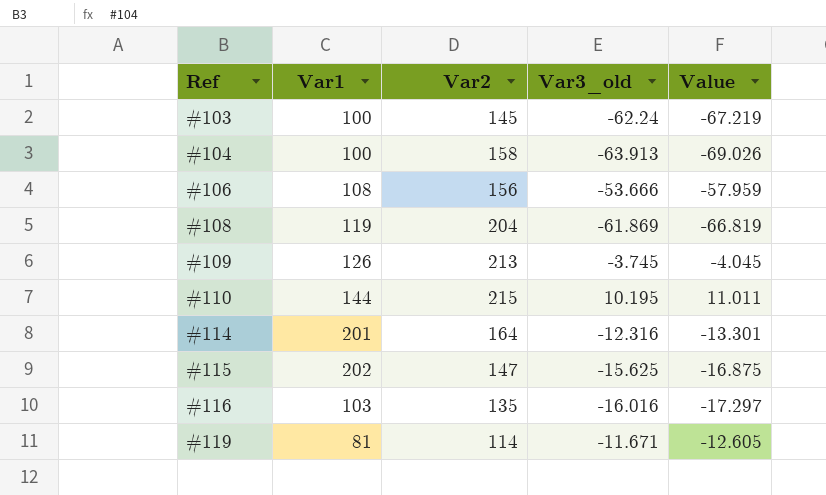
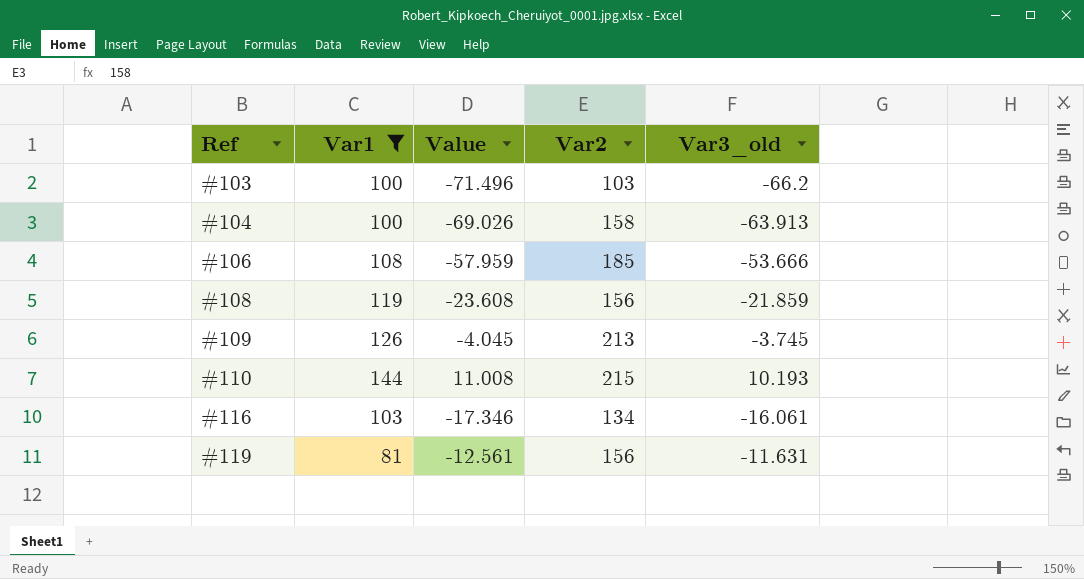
filter: none -> Var1 <= 144
column Value | position: 5 -> 3
#103 | Value: -67.219 -> -71.496
#103 | Var2: 145 -> 103
#103 | Var3_old: -62.24 -> -66.2
#106 | Var2: 156 -> 185
#108 | Value: -66.819 -> -23.608
#108 | Var2: 204 -> 156
#108 | Var3_old: -61.869 -> -21.859
#110 | Value: 11.011 -> 11.008
#110 | Var3_old: 10.195 -> 10.193
#116 | Value: -17.297 -> -17.346
#116 | Var2: 135 -> 134
#116 | Var3_old: -16.016 -> -16.061
#119 | Value: -12.605 -> -12.561
#119 | Var2: 114 -> 156
#119 | Var3_old: -11.671 -> -11.631

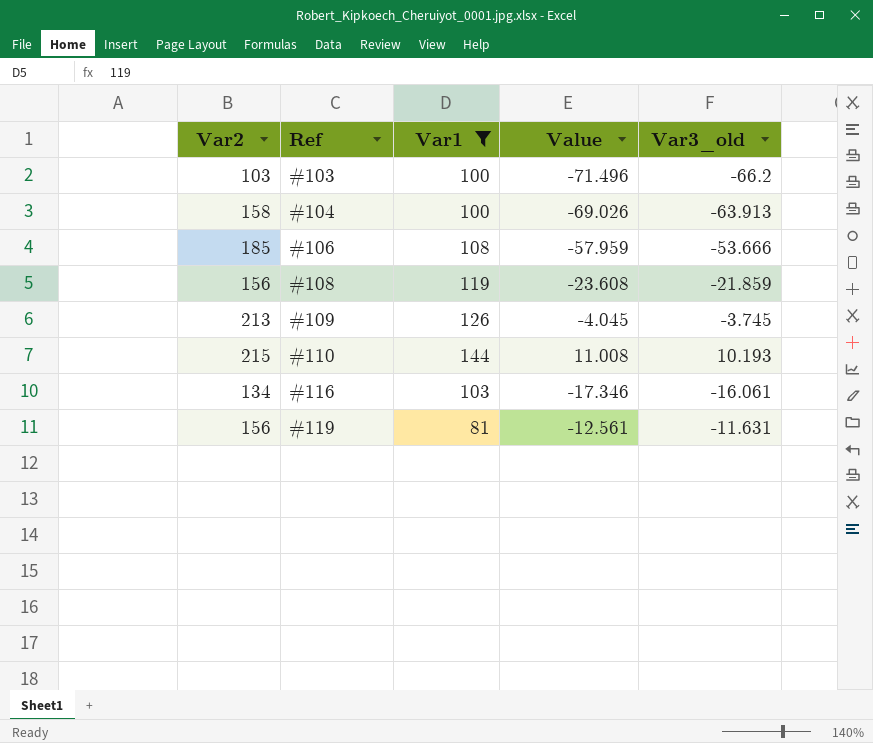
column Var2 | position: 4 -> 1

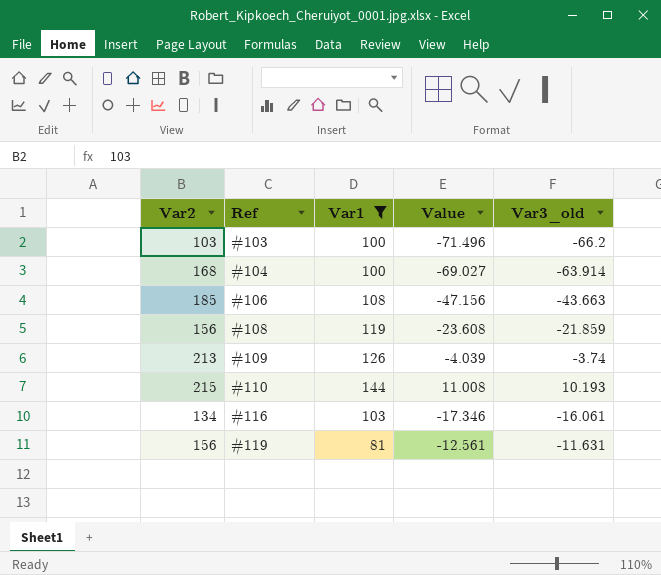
#104 | Var2: 158 -> 168
#104 | Value: -69.026 -> -69.027
#104 | Var3_old: -63.913 -> -63.914
#106 | Value: -57.959 -> -47.156
#106 | Var3_old: -53.666 -> -43.663
#109 | Value: -4.045 -> -4.039
#109 | Var3_old: -3.745 -> -3.74

